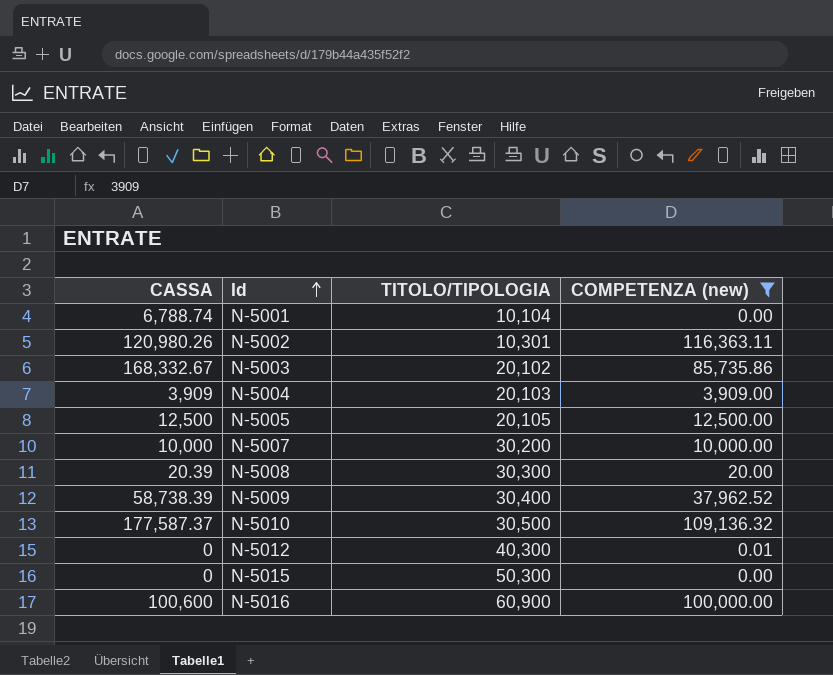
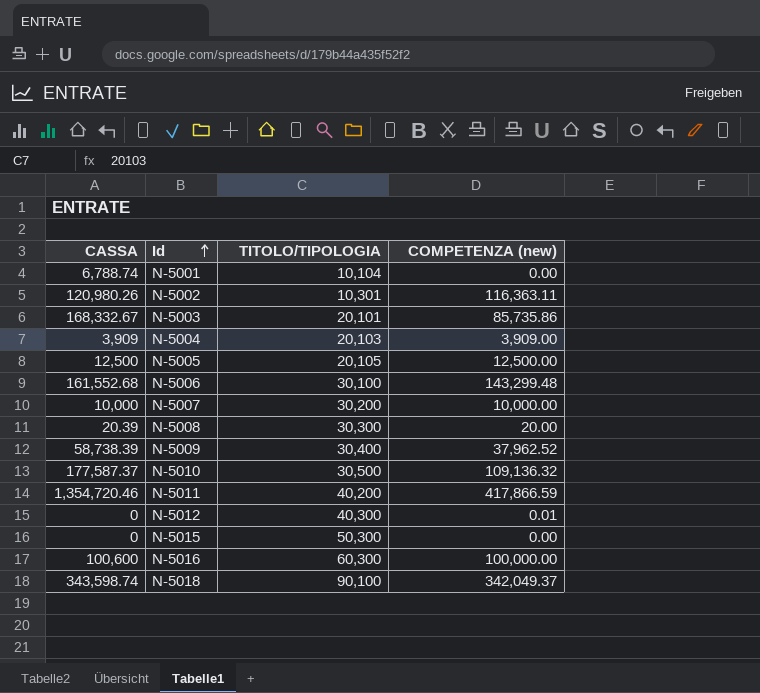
filter: COMPETENZA (new) <= 116,363.11 -> none
N-5003 | TITOLO/TIPOLOGIA: 20,102 -> 20,101
N-5016 | TITOLO/TIPOLOGIA: 60,900 -> 60,300

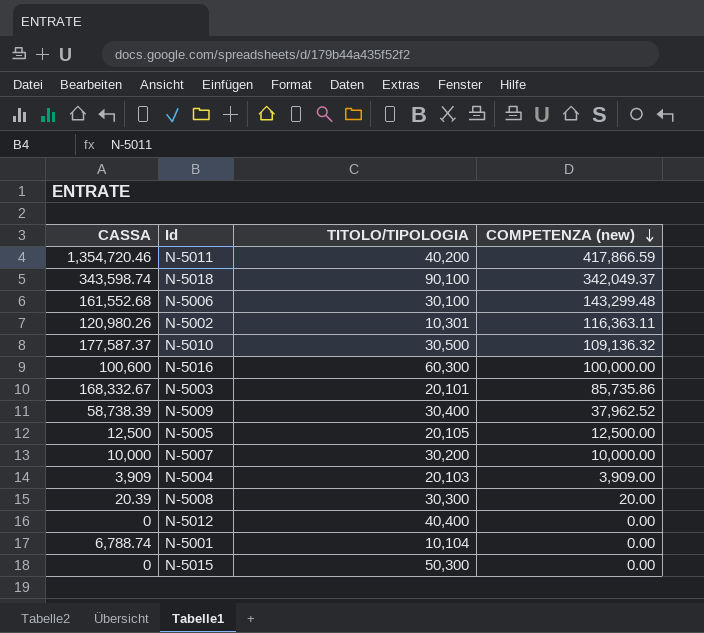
row order: Id ascending -> COMPETENZA (new) descending
N-5012 | TITOLO/TIPOLOGIA: 40,300 -> 40,400
N-5012 | COMPETENZA (new): 0.01 -> 0.00

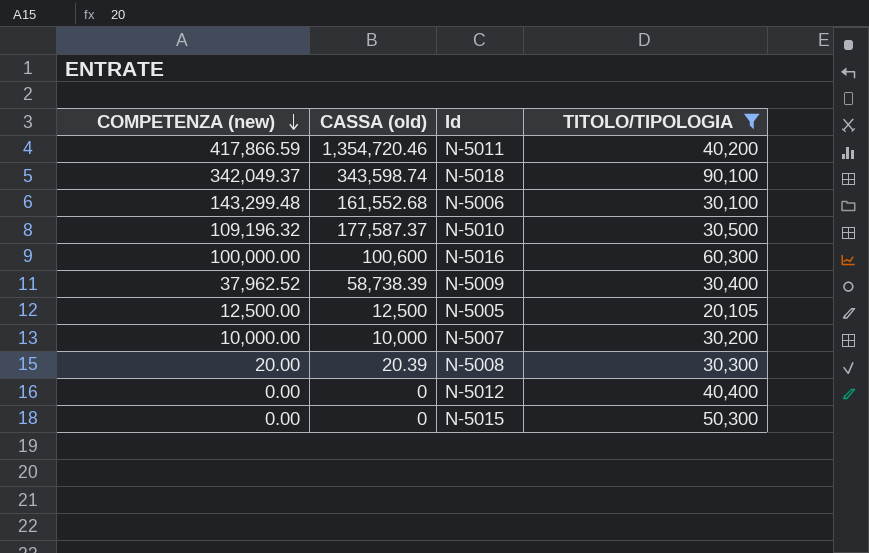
filter: none -> TITOLO/TIPOLOGIA >= 20,105
column COMPETENZA (new) | position: 4 -> 1
column name: CASSA -> CASSA (old)
N-5010 | COMPETENZA (new): 109,136.32 -> 109,196.32

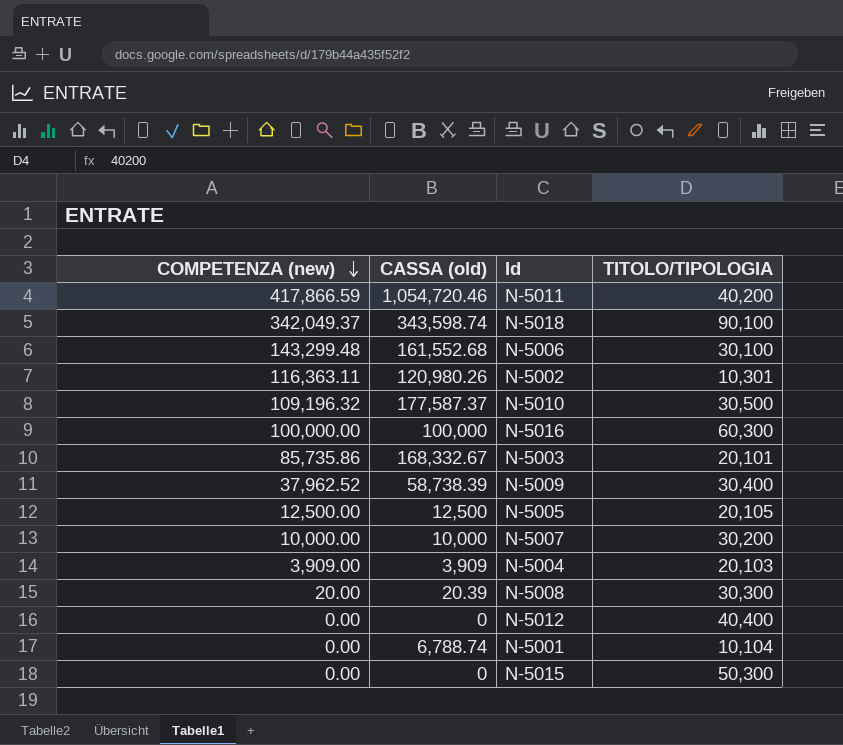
filter: TITOLO/TIPOLOGIA >= 20,105 -> none
N-5011 | CASSA (old): 1,354,720.46 -> 1,054,720.46
N-5016 | CASSA (old): 100,600 -> 100,000

